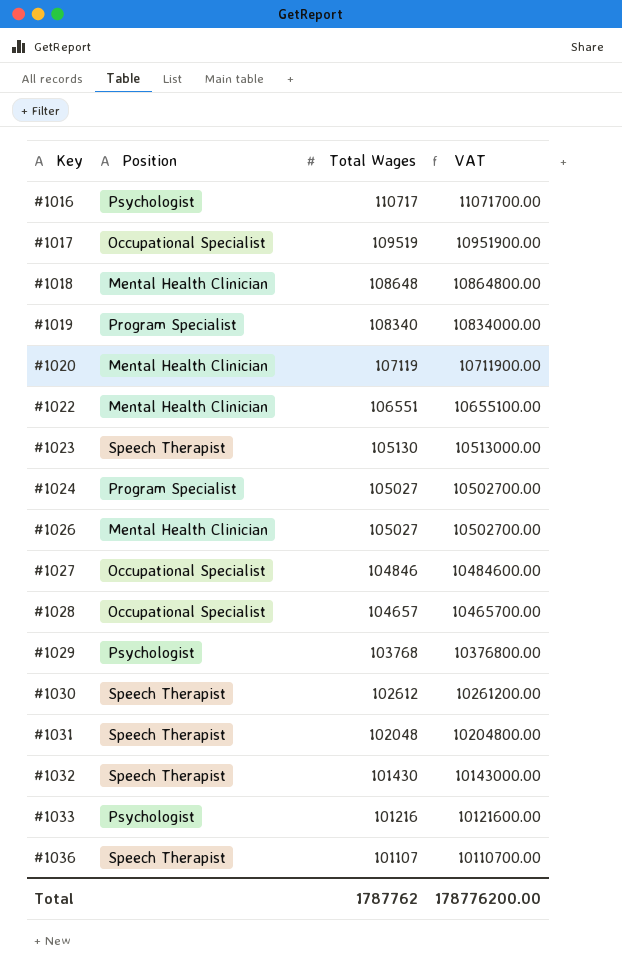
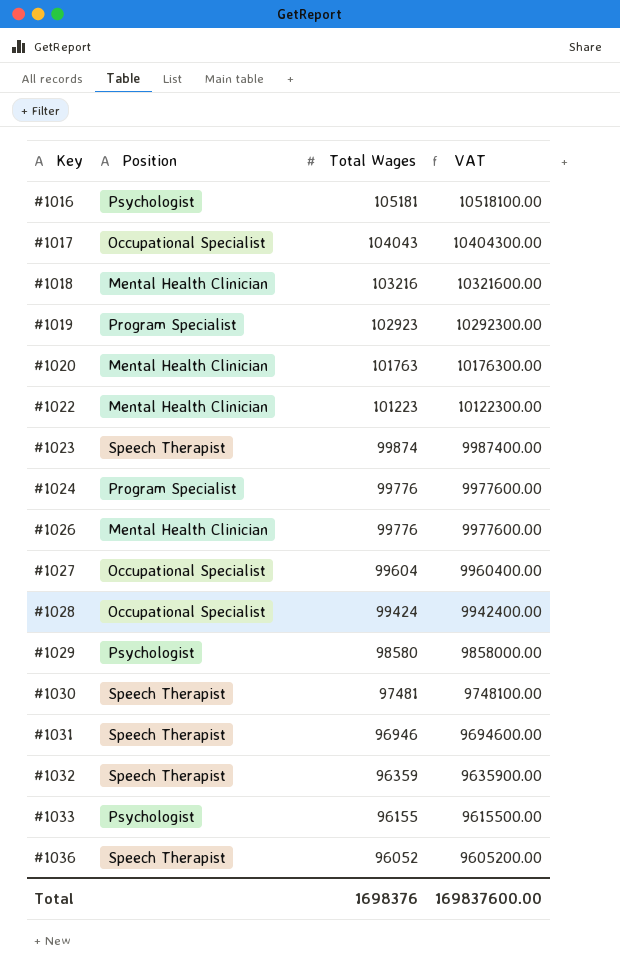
#1016 | Total Wages: 110717 -> 105181
#1016 | VAT: 11071700.00 -> 10518100.00
#1017 | Total Wages: 109519 -> 104043
#1017 | VAT: 10951900.00 -> 10404300.00
#1018 | Total Wages: 108648 -> 103216
#1018 | VAT: 10864800.00 -> 10321600.00
#1019 | Total Wages: 108340 -> 102923
#1019 | VAT: 10834000.00 -> 10292300.00
#1020 | Total Wages: 107119 -> 101763
#1020 | VAT: 10711900.00 -> 10176300.00
#1022 | Total Wages: 106551 -> 101223
#1022 | VAT: 10655100.00 -> 10122300.00
#1023 | Total Wages: 105130 -> 99874
#1023 | VAT: 10513000.00 -> 9987400.00
#1024 | Total Wages: 105027 -> 99776
#1024 | VAT: 10502700.00 -> 9977600.00
#1026 | Total Wages: 105027 -> 99776
#1026 | VAT: 10502700.00 -> 9977600.00
#1027 | Total Wages: 104846 -> 99604
#1027 | VAT: 10484600.00 -> 9960400.00
#1028 | Total Wages: 104657 -> 99424
#1028 | VAT: 10465700.00 -> 9942400.00
#1029 | Total Wages: 103768 -> 98580
#1029 | VAT: 10376800.00 -> 9858000.00
#1030 | Total Wages: 102612 -> 97481
#1030 | VAT: 10261200.00 -> 9748100.00
#1031 | Total Wages: 102048 -> 96946
#1031 | VAT: 10204800.00 -> 9694600.00
#1032 | Total Wages: 101430 -> 96359
#1032 | VAT: 10143000.00 -> 9635900.00
#1033 | Total Wages: 101216 -> 96155
#1033 | VAT: 10121600.00 -> 9615500.00
#1036 | Total Wages: 101107 -> 96052
#1036 | VAT: 10110700.00 -> 9605200.00
Total | Total Wages: 1787762 -> 1698376
Total | VAT: 178776200.00 -> 169837600.00

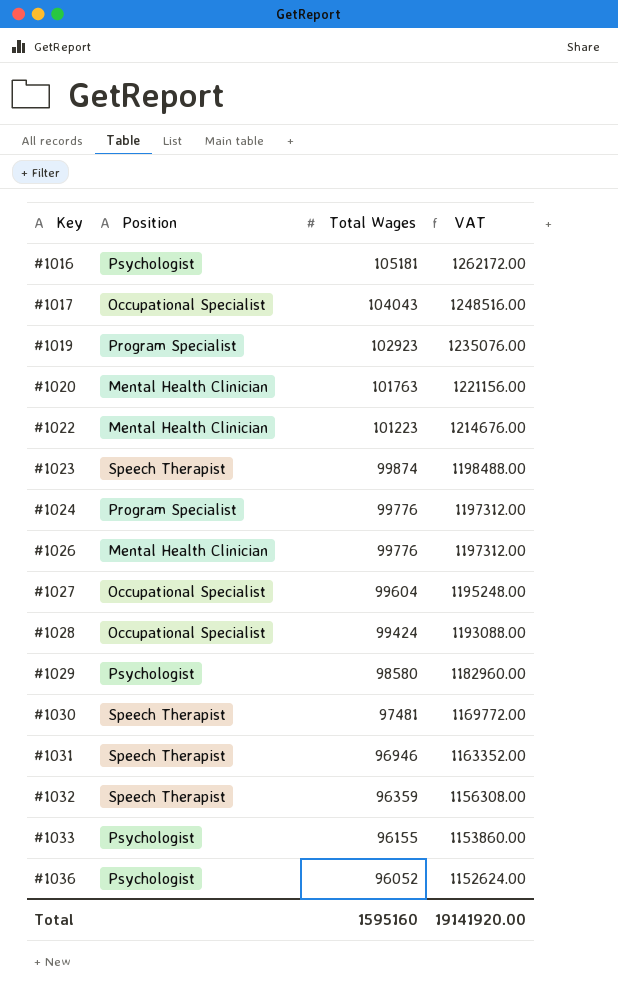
column VAT | formula: [Total Wages] * 100 -> [Total Wages] * 12
row #1018: Mental Health Clinician | 103216 | 10321600.00 -> none
#1036 | Position: Speech Therapist -> Psychologist
Total | Total Wages: 1698376 -> 1595160
Total | VAT: 169837600.00 -> 19141920.00

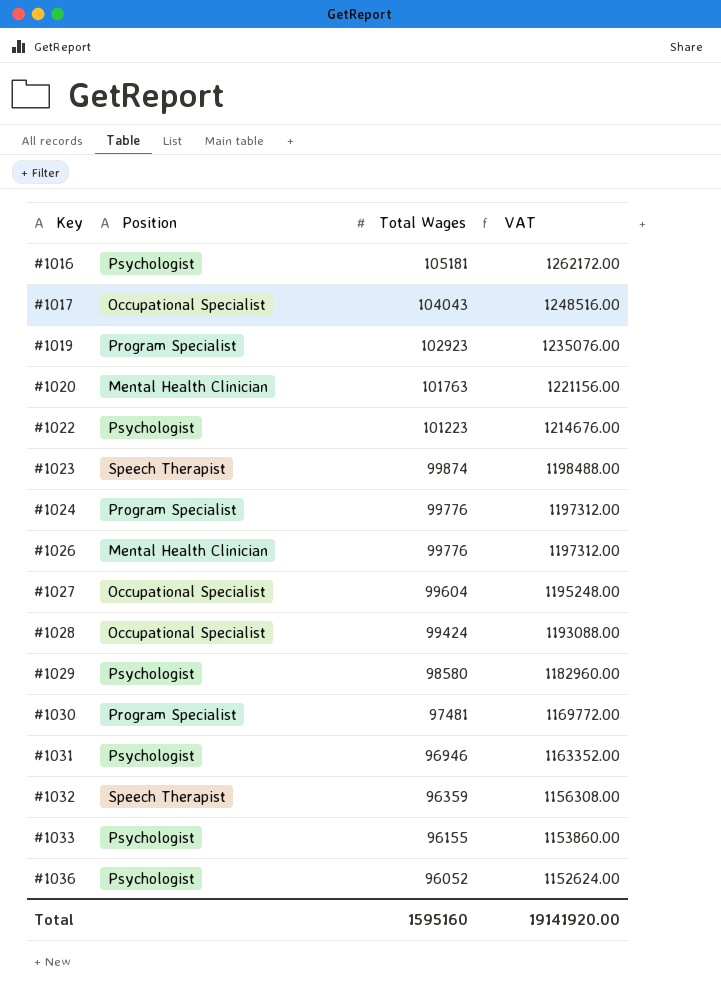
#1022 | Position: Mental Health Clinician -> Psychologist
#1030 | Position: Speech Therapist -> Program Specialist
#1031 | Position: Speech Therapist -> Psychologist

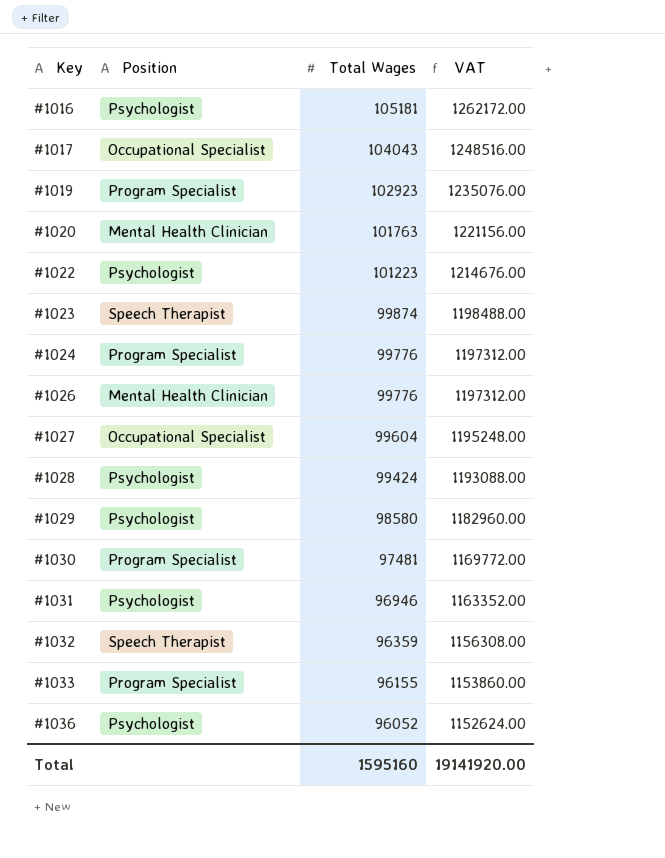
#1028 | Position: Occupational Specialist -> Psychologist
#1033 | Position: Psychologist -> Program Specialist

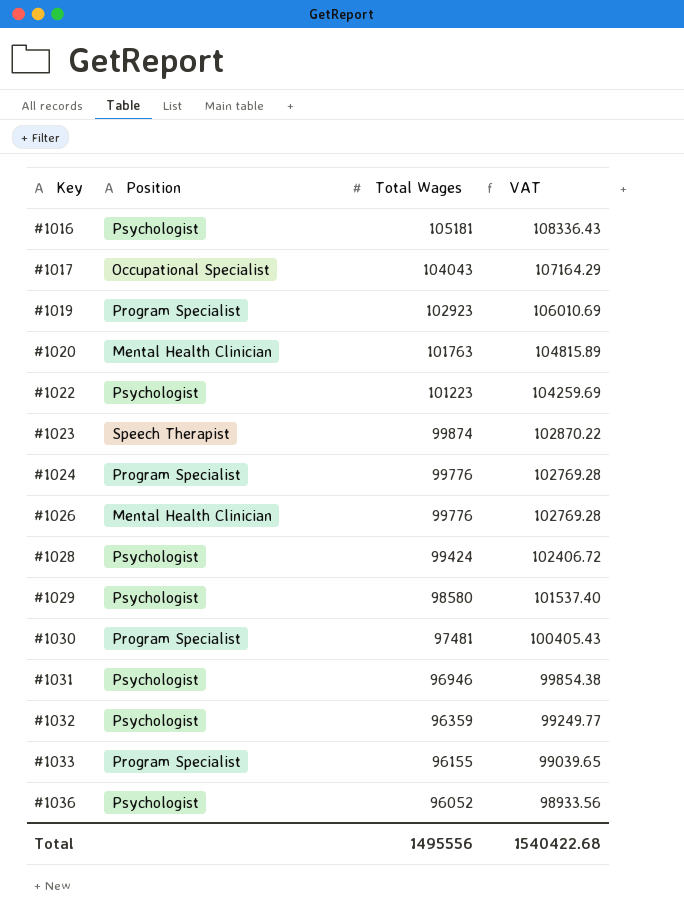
column VAT | formula: [Total Wages] * 12 -> [Total Wages] * 1.03
row #1027: Occupational Specialist | 99604 | 1195248.00 -> none
#1032 | Position: Speech Therapist -> Psychologist
Total | Total Wages: 1595160 -> 1495556
Total | VAT: 19141920.00 -> 1540422.68

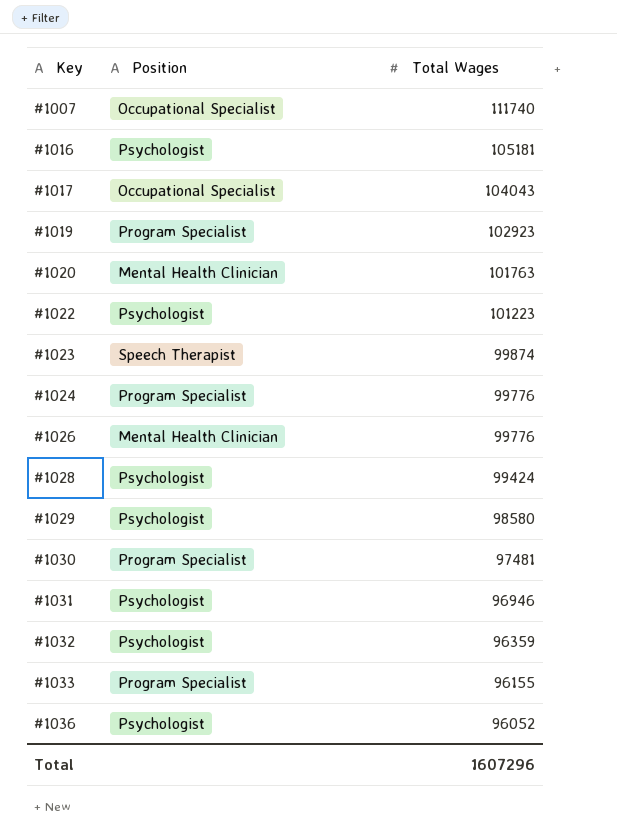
column VAT | formula: [Total Wages] * 1.03 -> none
row #1007: none -> Occupational Specialist | 111740
Total | Total Wages: 1495556 -> 1607296

